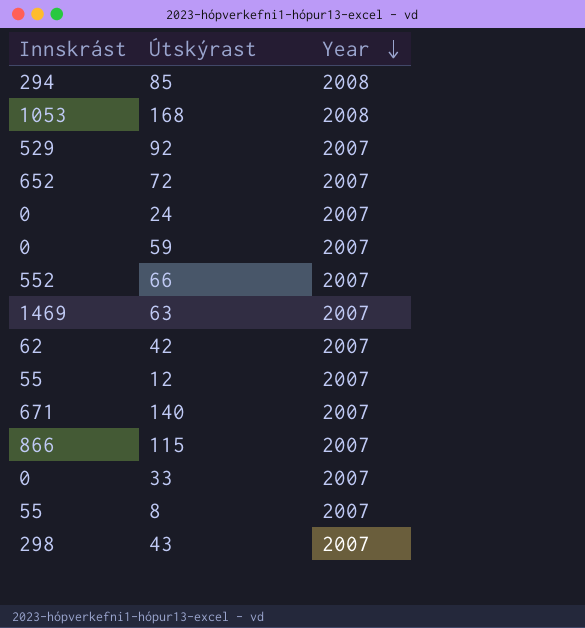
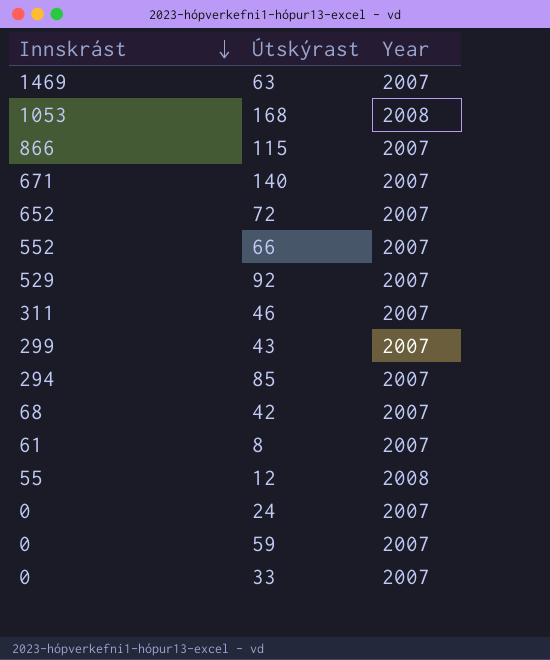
row order: Year descending -> Innskrást descending
row 46: none -> 311 | 2007
43 | Innskrást: 298 -> 299
85 | Year: 2008 -> 2007
42 | Innskrást: 62 -> 68
8 | Innskrást: 55 -> 61
12 | Year: 2007 -> 2008

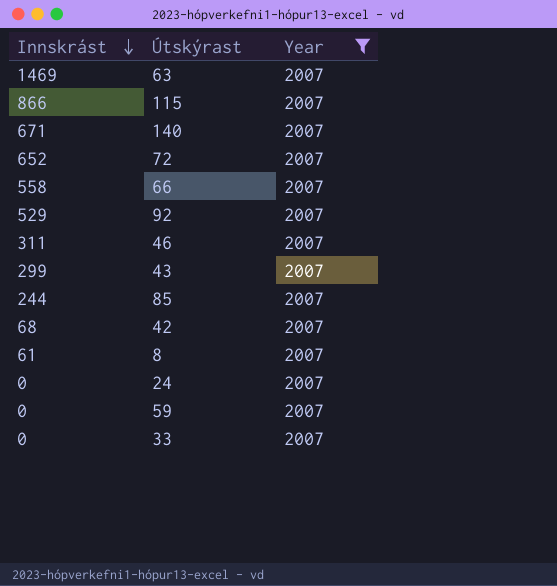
filter: none -> Year = 2007
66 | Innskrást: 552 -> 558
85 | Innskrást: 294 -> 244

